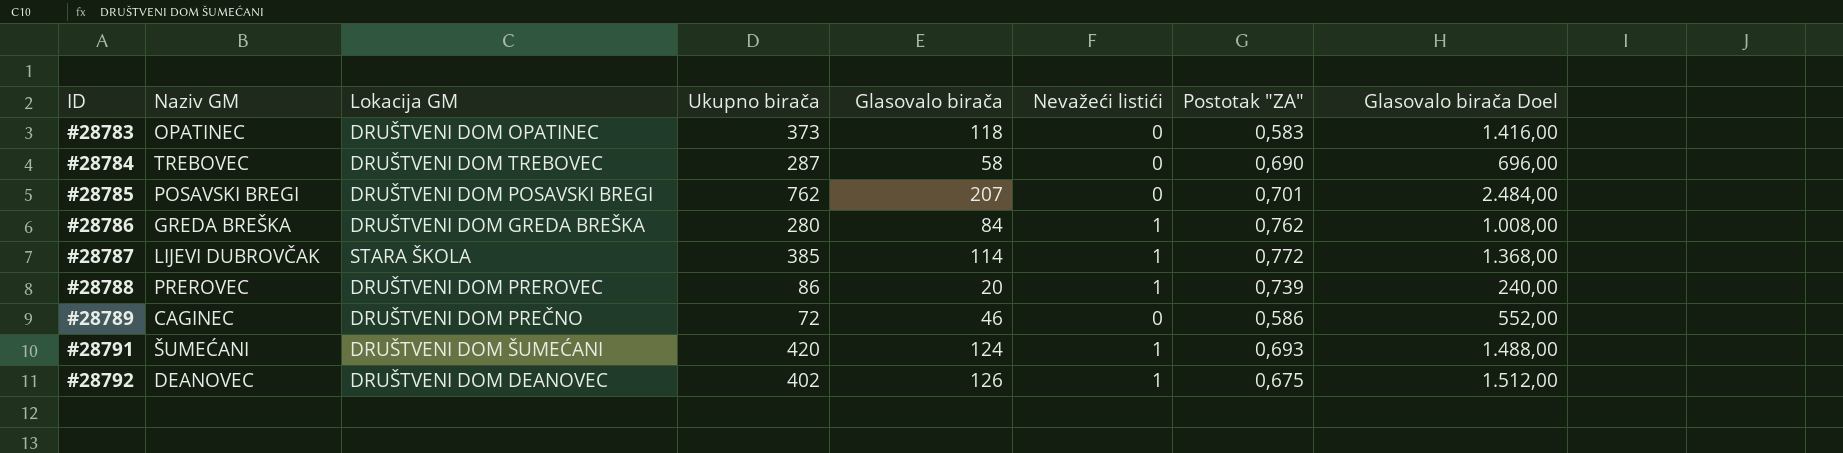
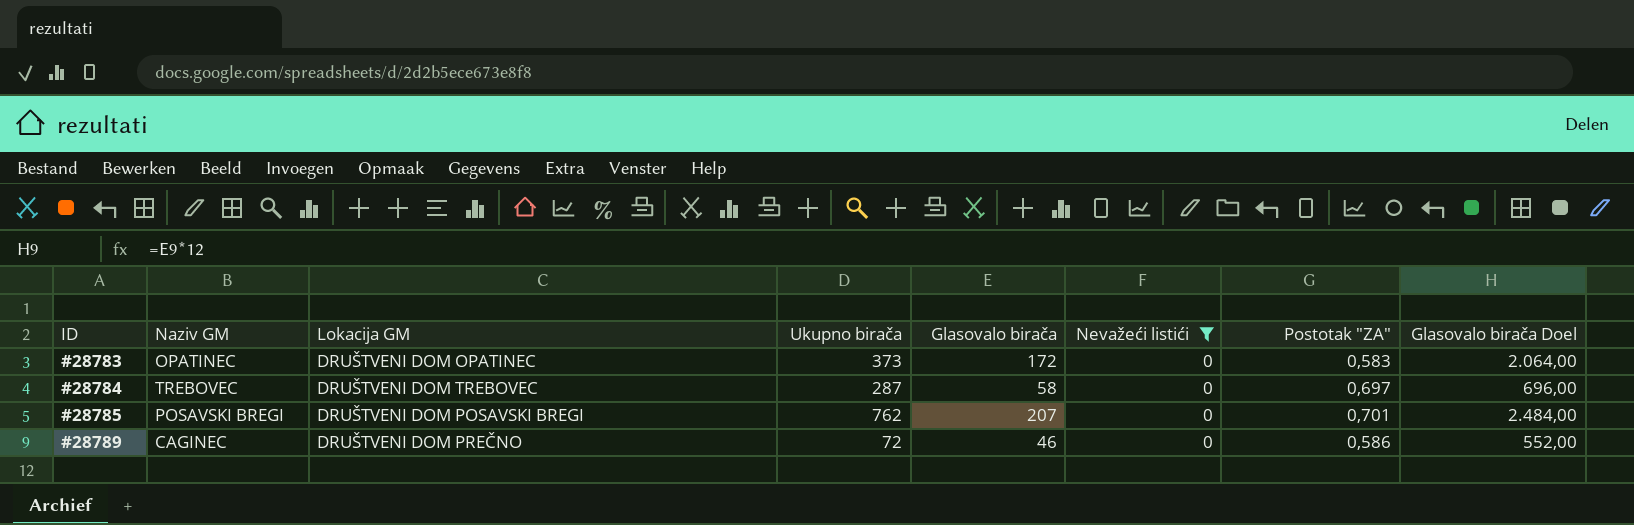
filter: none -> Nevažeći listići = 0
#28783 | Glasovalo birača: 118 -> 172
#28783 | Glasovalo birača Doel: 1.416,00 -> 2.064,00
#28784 | Postotak "ZA": 0,690 -> 0,697

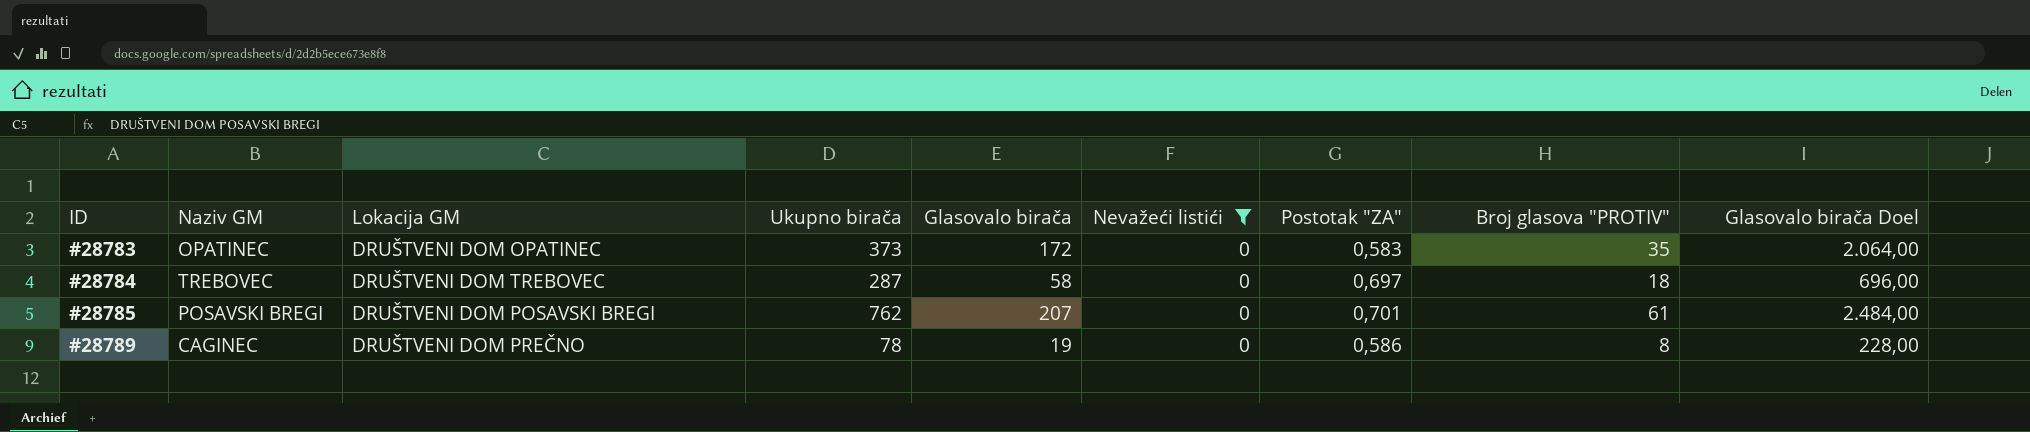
column Broj glasova "PROTIV" | position: none -> 8
#28789 | Ukupno birača: 72 -> 78
#28789 | Glasovalo birača: 46 -> 19
#28789 | Glasovalo birača Doel: 552,00 -> 228,00

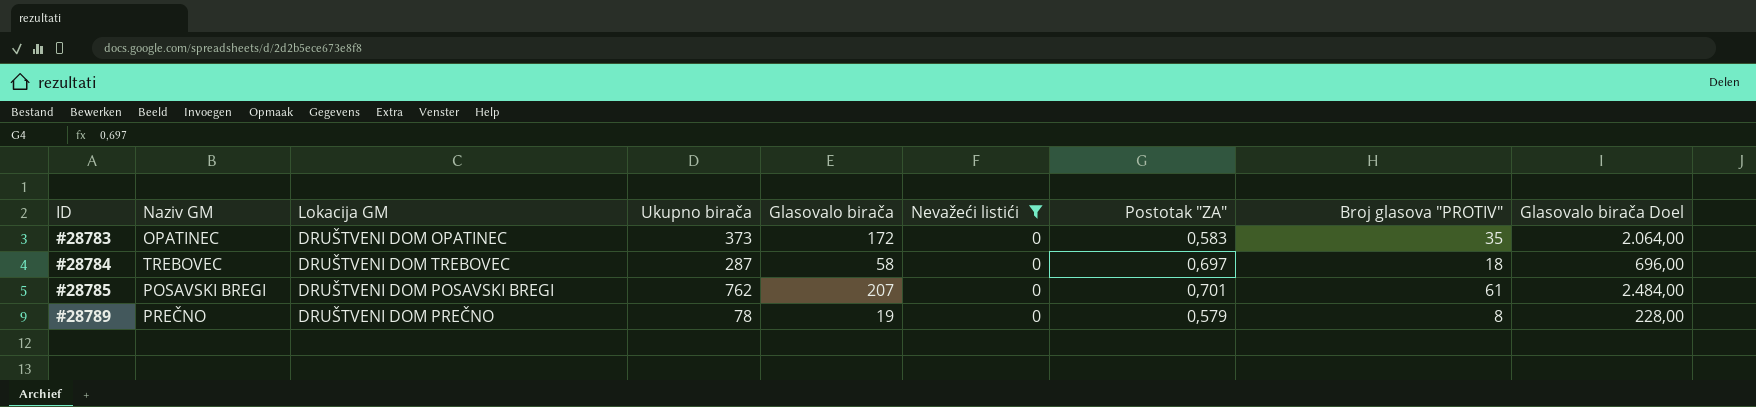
#28789 | Naziv GM: CAGINEC -> PREČNO
#28789 | Postotak "ZA": 0,586 -> 0,579

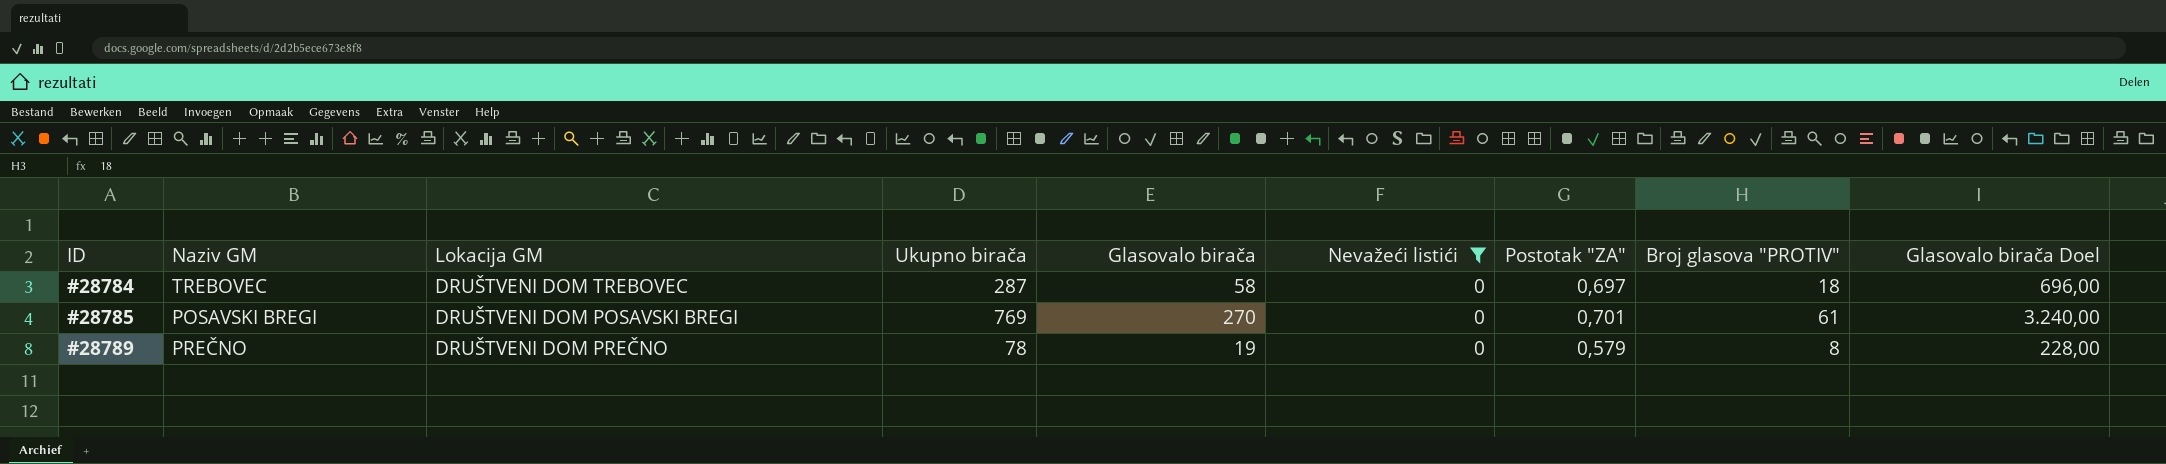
row #28783: OPATINEC | DRUŠTVENI DOM OPATINEC | 373 | 172 | 0 | 0,583 | 35 | 2.064,00 -> none
#28785 | Ukupno birača: 762 -> 769
#28785 | Glasovalo birača: 207 -> 270
#28785 | Glasovalo birača Doel: 2.484,00 -> 3.240,00

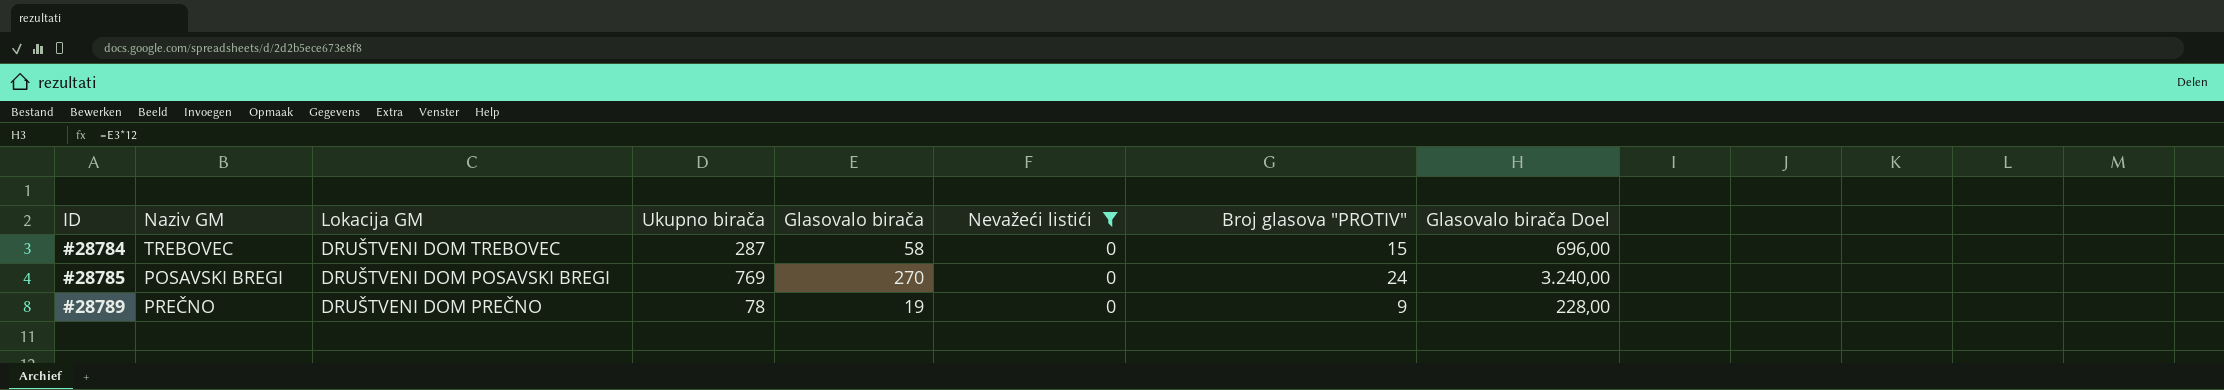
column Postotak "ZA" | position: 7 -> none
#28784 | Broj glasova "PROTIV": 18 -> 15
#28785 | Broj glasova "PROTIV": 61 -> 24
#28789 | Broj glasova "PROTIV": 8 -> 9

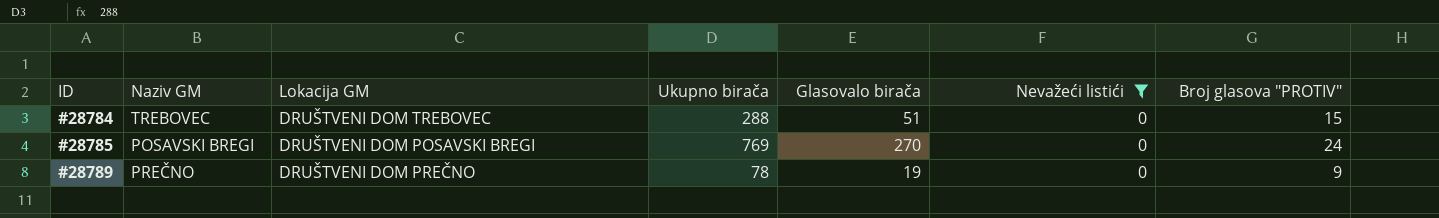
column Glasovalo birača Doel | formula: [Glasovalo birača] * 12 -> none
#28784 | Ukupno birača: 287 -> 288
#28784 | Glasovalo birača: 58 -> 51

